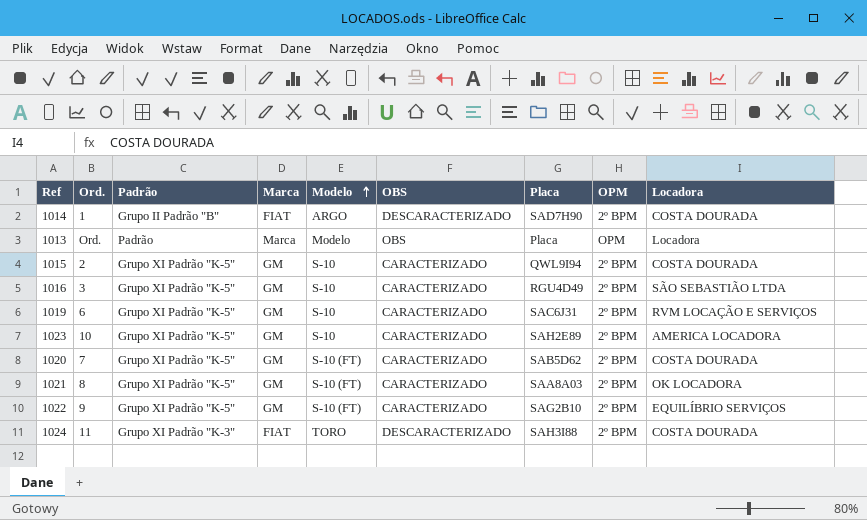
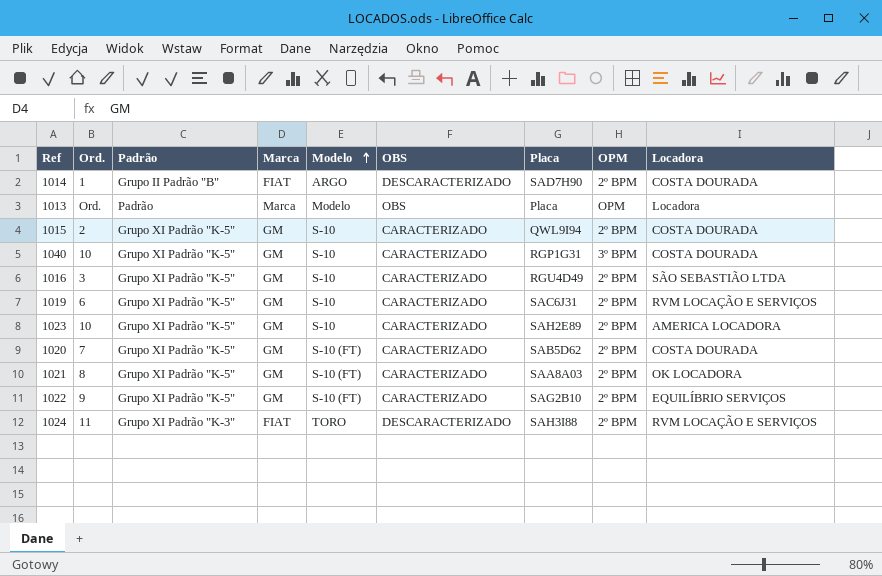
row 1040: none -> 10 | Grupo XI Padrão "K-5" | GM | S-10 | CARACTERIZADO | RGP1G31 | 3º BPM | COSTA DOURADA
1024 | Locadora: COSTA DOURADA -> RVM LOCAÇÃO E SERVIÇOS

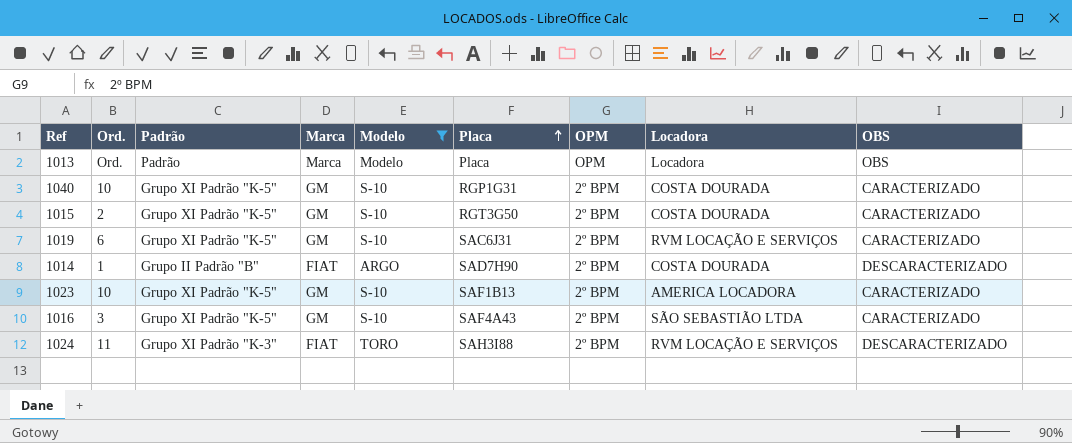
filter: none -> Modelo != S-10 (FT)
row order: Modelo ascending -> Placa ascending
column OBS | position: 6 -> 9
1040 | OPM: 3º BPM -> 2º BPM
1015 | Placa: QWL9I94 -> RGT3G50
1023 | Placa: SAH2E89 -> SAF1B13
1016 | Placa: RGU4D49 -> SAF4A43

